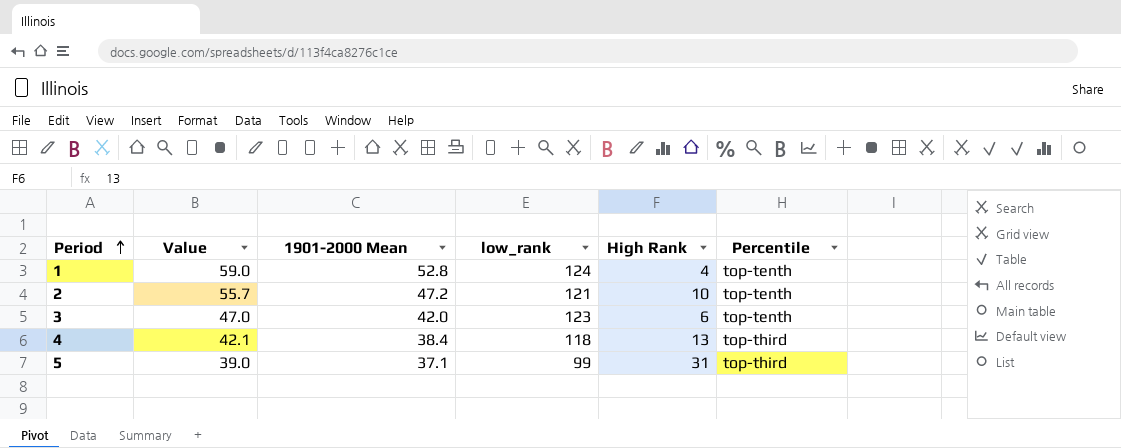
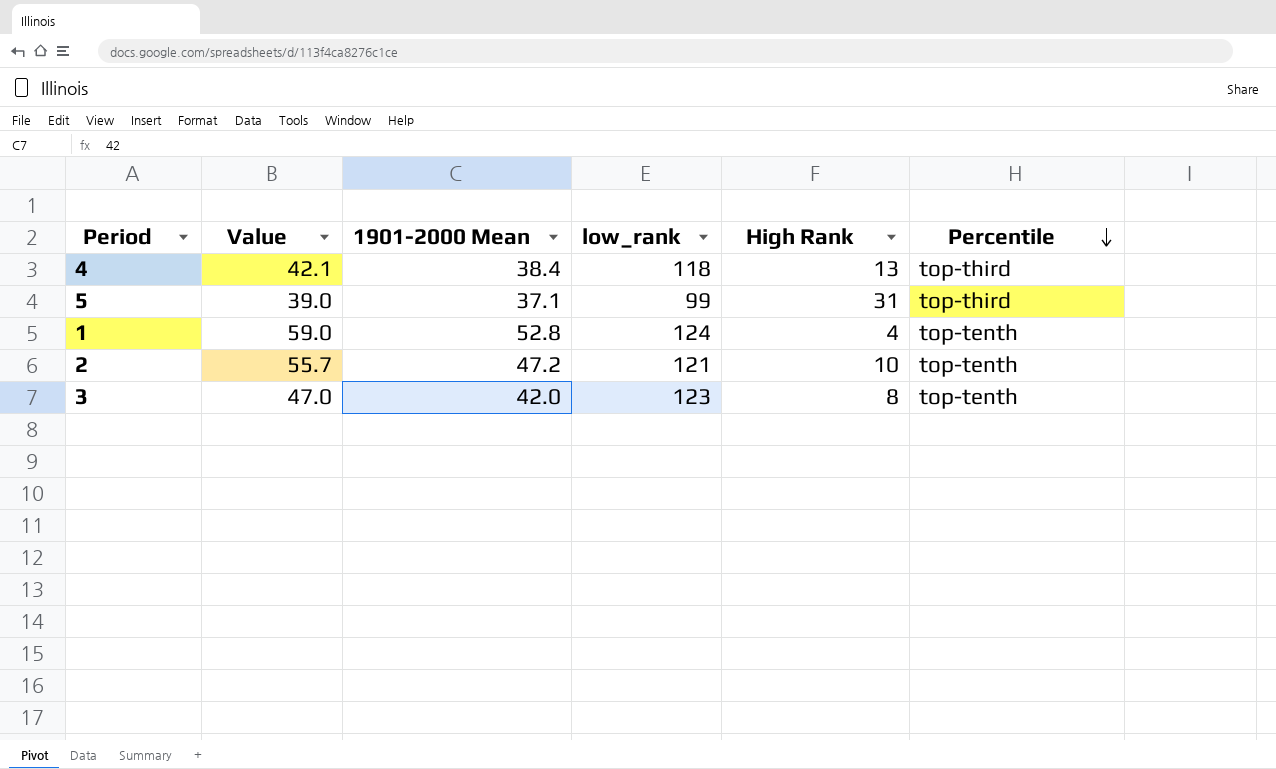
row order: Period ascending -> Percentile descending
3 | High Rank: 6 -> 8

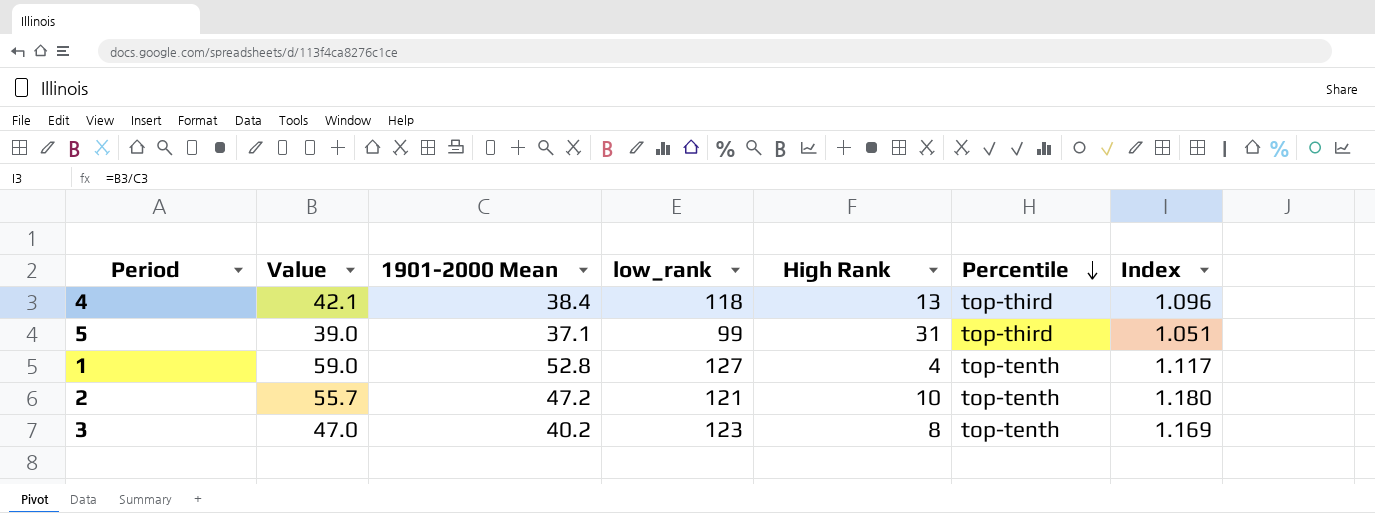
column Index | formula: none -> [Value] / [1901-2000 Mean]
1 | low_rank: 124 -> 127
3 | 1901-2000 Mean: 42.0 -> 40.2

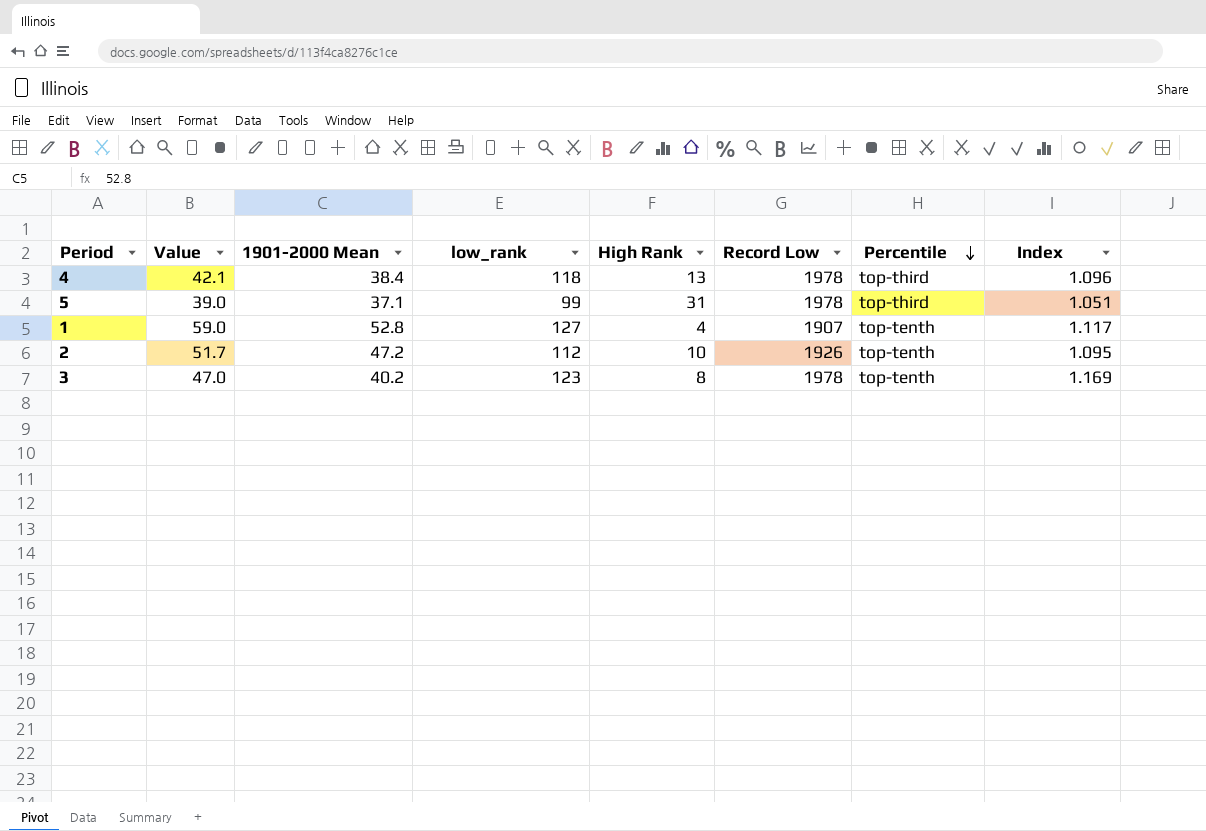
column Record Low | position: none -> 6
2 | Value: 55.7 -> 51.7
2 | low_rank: 121 -> 112
2 | Index: 1.180 -> 1.095

